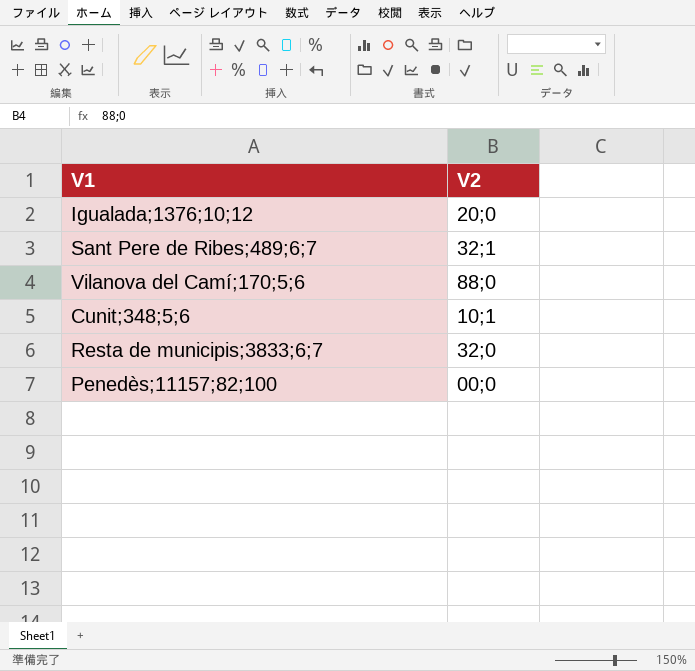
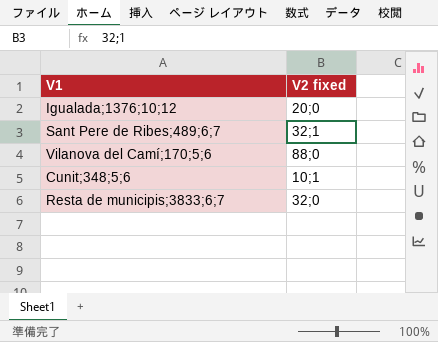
column name: V2 -> V2 fixed
row Penedès;11157;82;100: 00;0 -> none

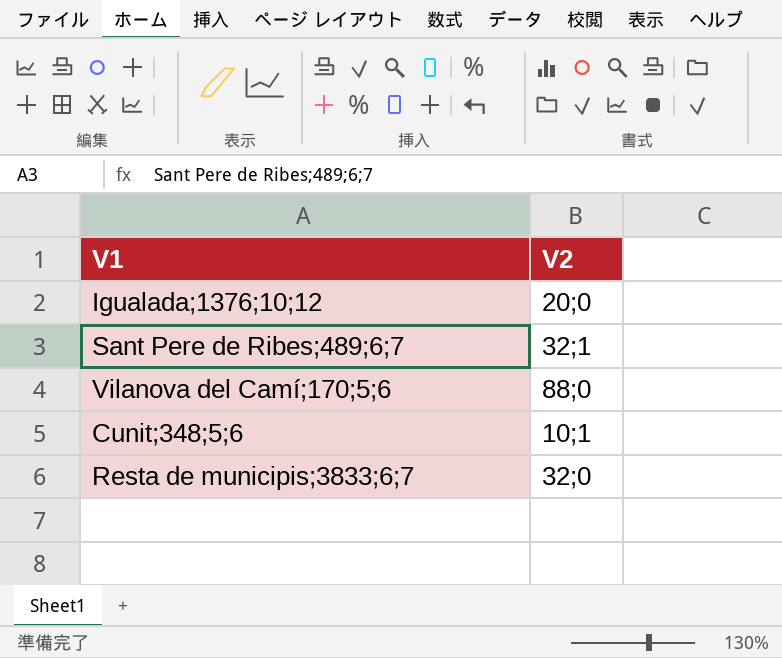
column name: V2 fixed -> V2

